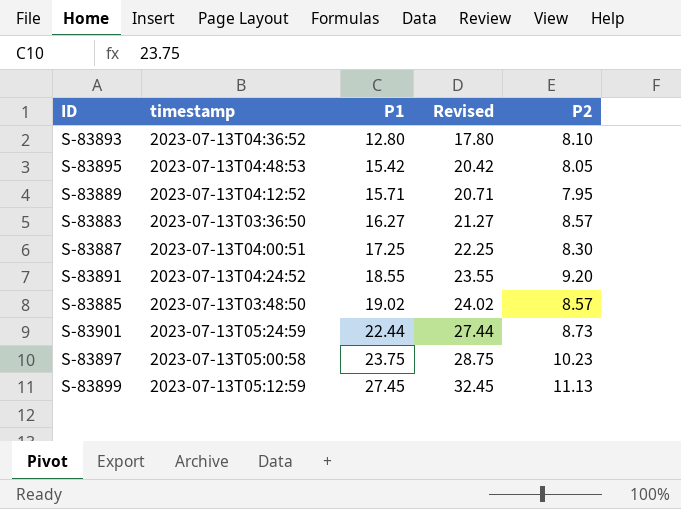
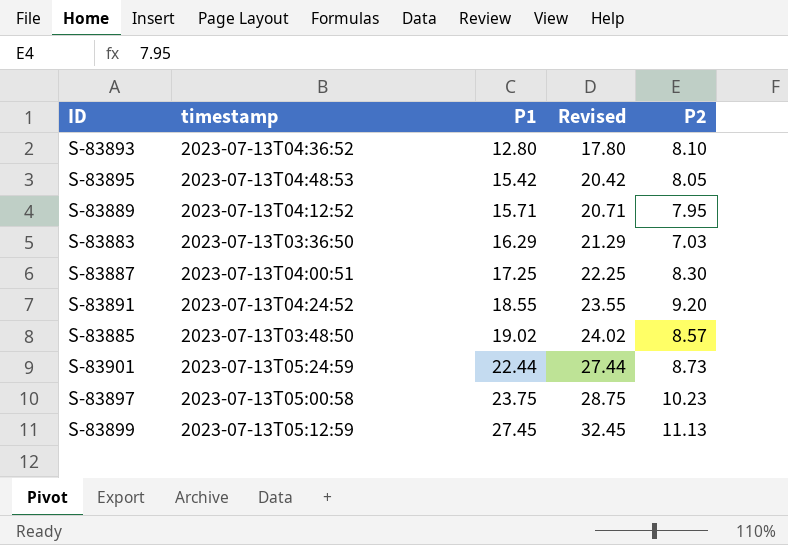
S-83883 | P1: 16.27 -> 16.29
S-83883 | Revised: 21.27 -> 21.29
S-83883 | P2: 8.57 -> 7.03

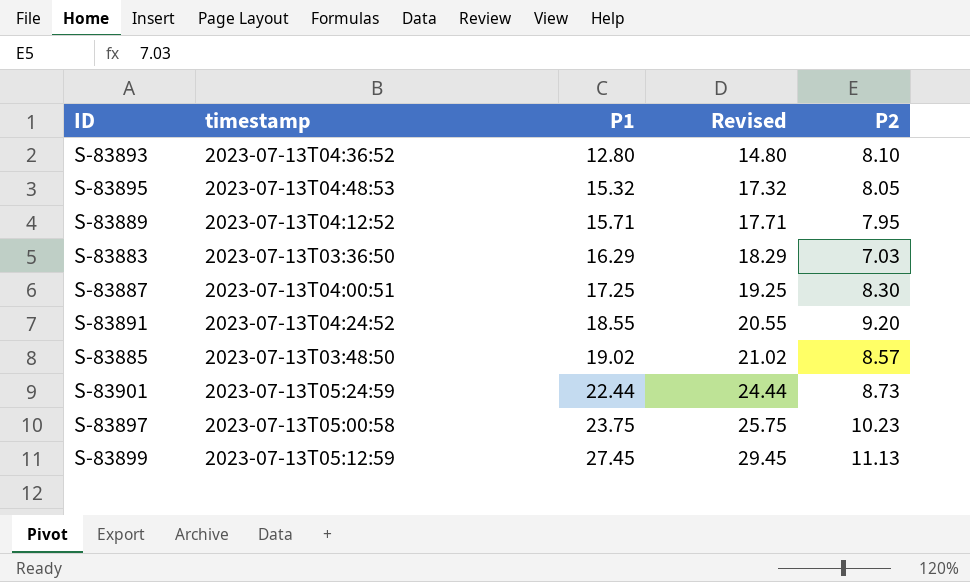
column Revised | formula: [P1] + 5 -> [P1] + 2
S-83895 | P1: 15.42 -> 15.32

